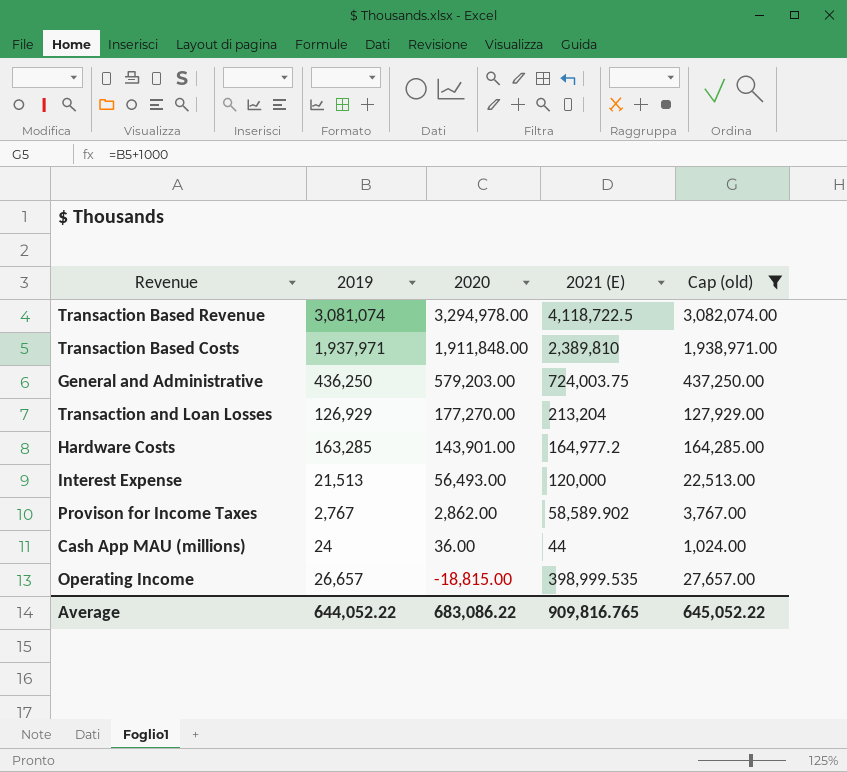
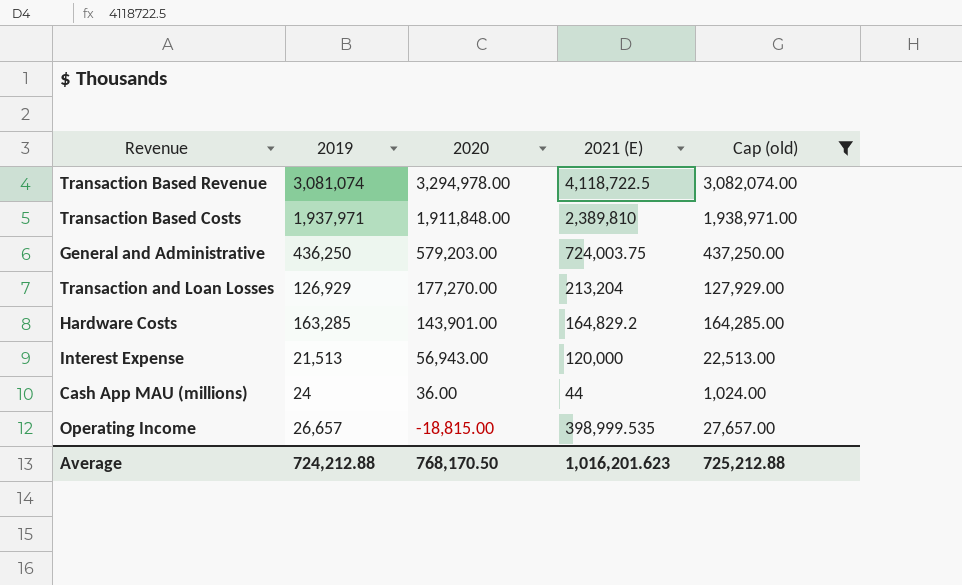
row Provison for Income Taxes: 2,767 | 2,862.00 | 58,589.902 | 3,767.00 -> none
Hardware Costs | 2021 (E): 164,977.2 -> 164,829.2
Interest Expense | 2020: 56,493.00 -> 56,943.00
Average | 2019: 644,052.22 -> 724,212.88
Average | 2020: 683,086.22 -> 768,170.50
Average | 2021 (E): 909,816.765 -> 1,016,201.623
Average | Cap (old): 645,052.22 -> 725,212.88

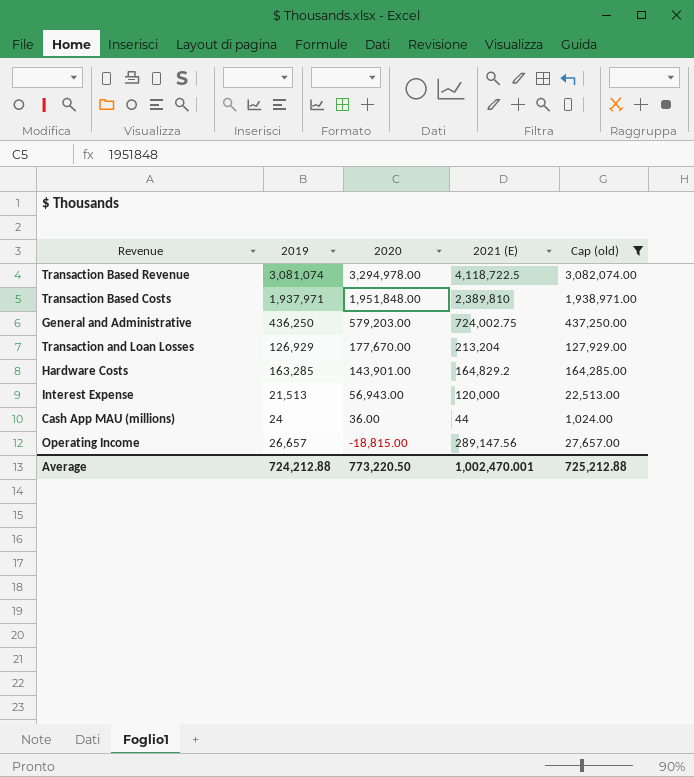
Transaction Based Costs | 2020: 1,911,848.00 -> 1,951,848.00
General and Administrative | 2021 (E): 724,003.75 -> 724,002.75
Transaction and Loan Losses | 2020: 177,270.00 -> 177,670.00
Operating Income | 2021 (E): 398,999.535 -> 289,147.56
Average | 2020: 768,170.50 -> 773,220.50
Average | 2021 (E): 1,016,201.623 -> 1,002,470.001

